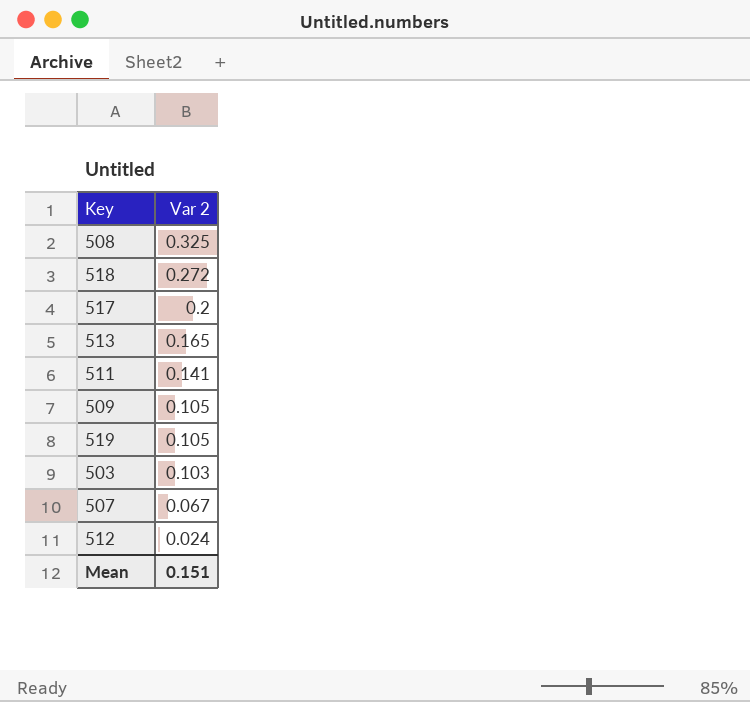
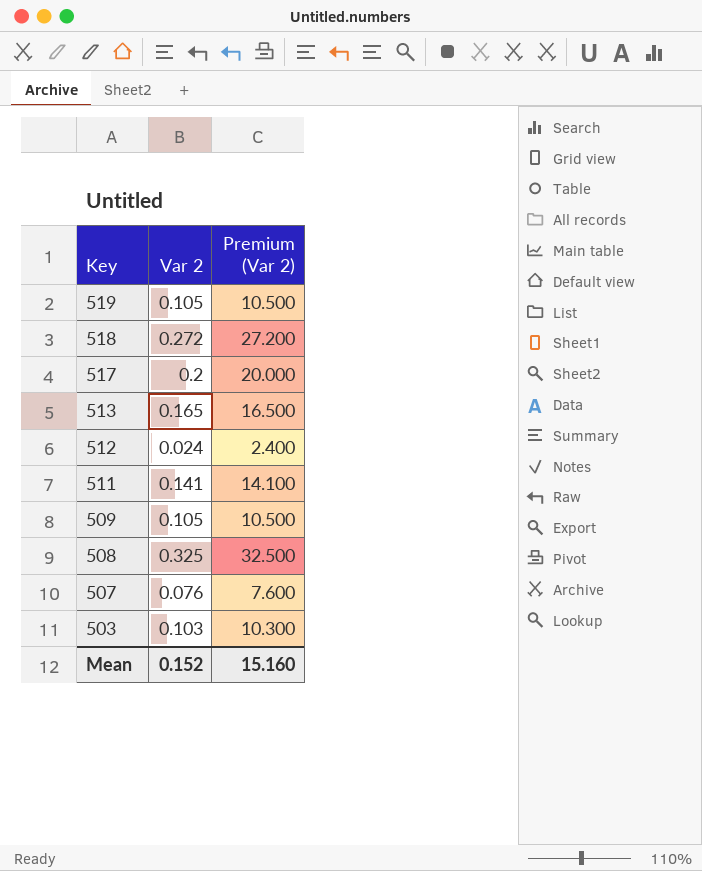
row order: Var 2 descending -> Key descending
column Premium (Var 2) | formula: none -> [Var 2] * 100
507 | Var 2: 0.067 -> 0.076
Mean | Var 2: 0.151 -> 0.152

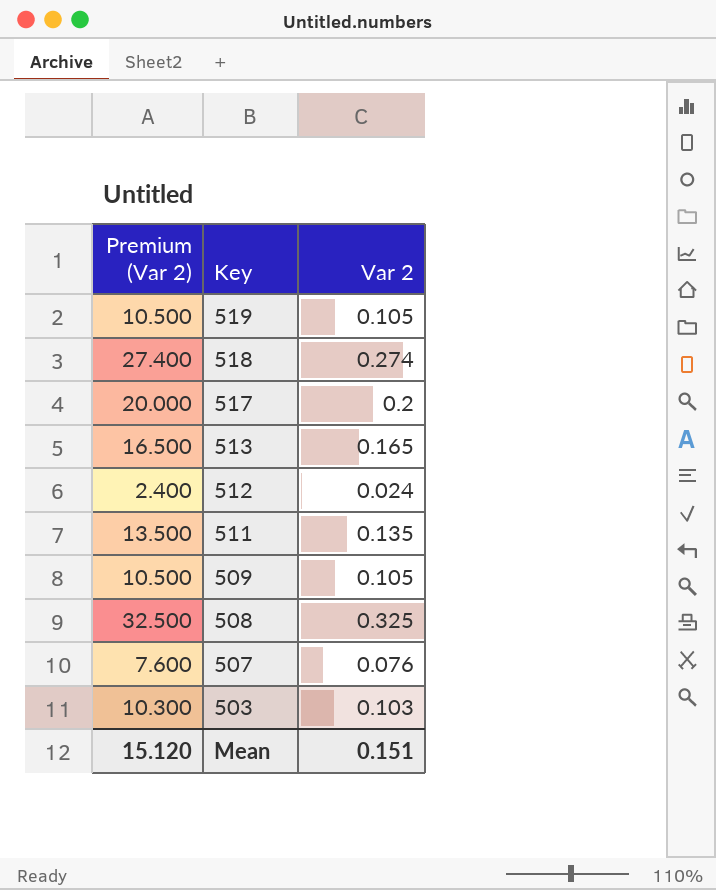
column Premium (Var 2) | position: 3 -> 1
518 | Premium (Var 2): 27.200 -> 27.400
518 | Var 2: 0.272 -> 0.274
511 | Premium (Var 2): 14.100 -> 13.500
511 | Var 2: 0.141 -> 0.135
Mean | Premium (Var 2): 15.160 -> 15.120
Mean | Var 2: 0.152 -> 0.151

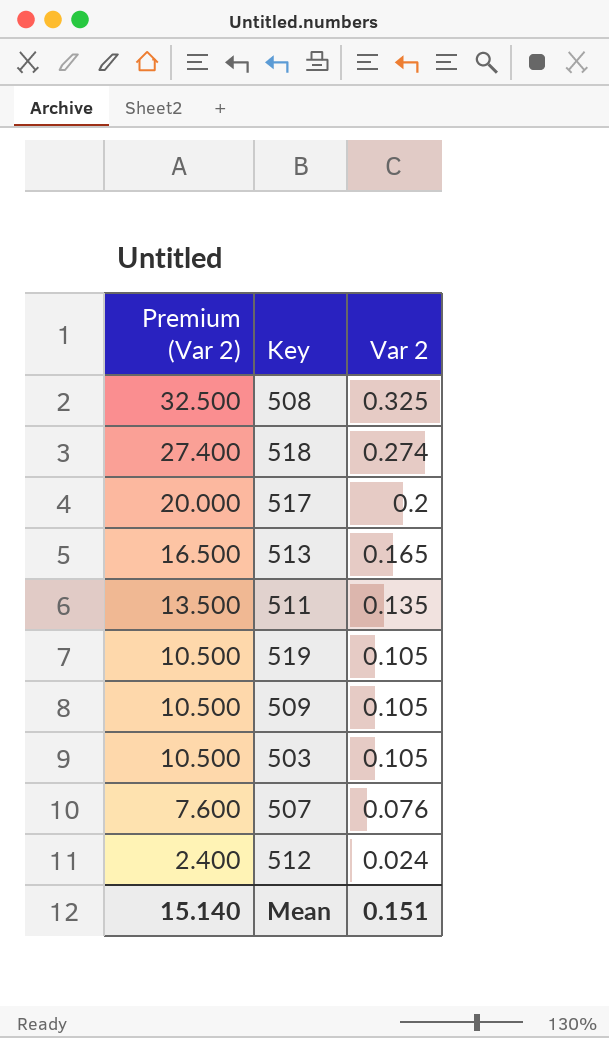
row order: Key descending -> Premium (Var 2) descending
503 | Premium (Var 2): 10.300 -> 10.500
503 | Var 2: 0.103 -> 0.105
Mean | Premium (Var 2): 15.120 -> 15.140

